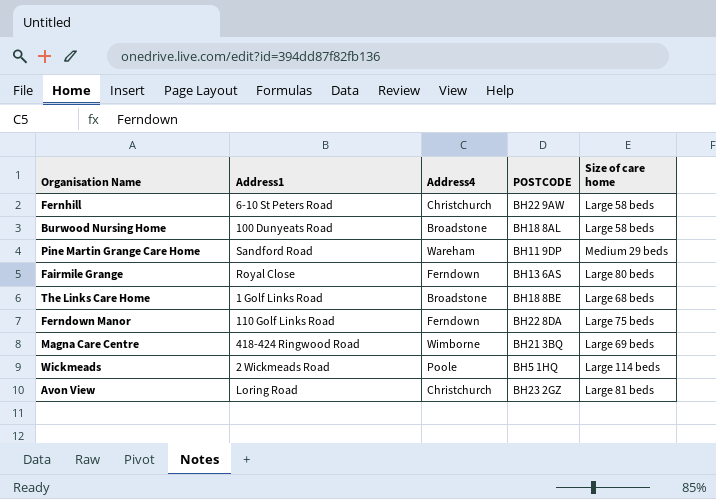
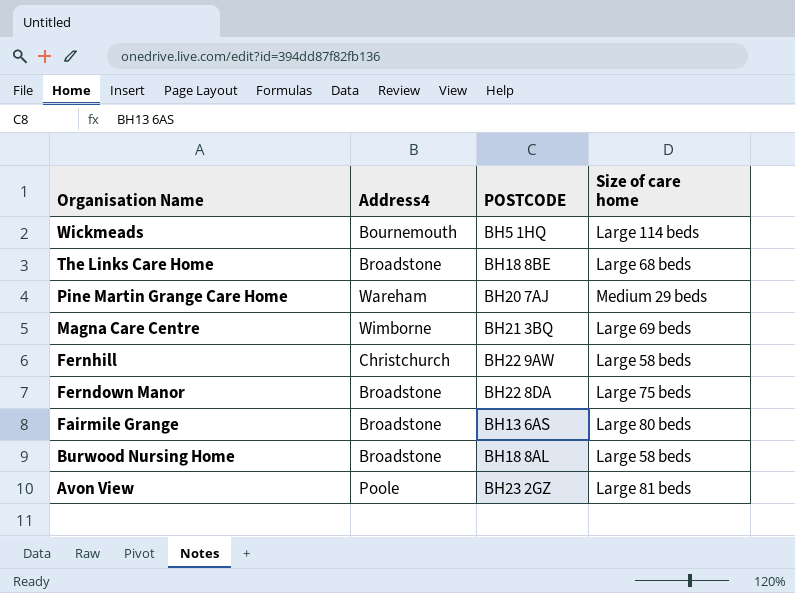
row order: none -> Organisation Name descending
column Address1 | position: 2 -> none
Wickmeads | Address4: Poole -> Bournemouth
Pine Martin Grange Care Home | POSTCODE: BH11 9DP -> BH20 7AJ
Ferndown Manor | Address4: Ferndown -> Broadstone
Fairmile Grange | Address4: Ferndown -> Broadstone
Avon View | Address4: Christchurch -> Poole

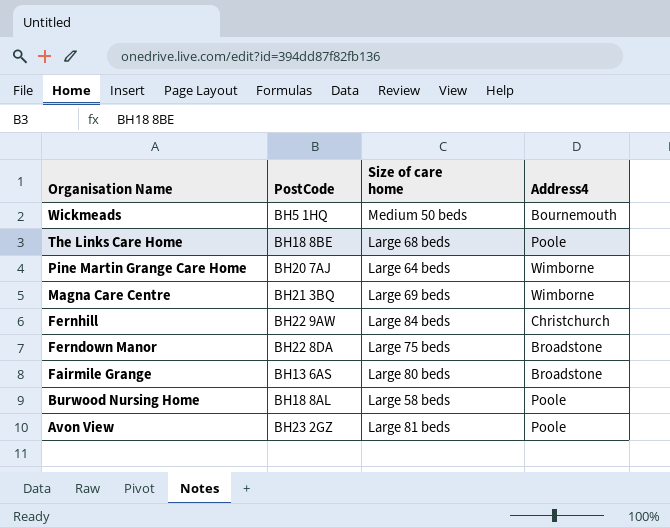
column name: POSTCODE -> PostCode
column Address4 | position: 2 -> 4
Wickmeads | Size of care home: Large 114 beds -> Medium 50 beds
The Links Care Home | Address4: Broadstone -> Poole
Pine Martin Grange Care Home | Size of care home: Medium 29 beds -> Large 64 beds
Pine Martin Grange Care Home | Address4: Wareham -> Wimborne
Fernhill | Size of care home: Large 58 beds -> Large 84 beds
Burwood Nursing Home | Address4: Broadstone -> Poole

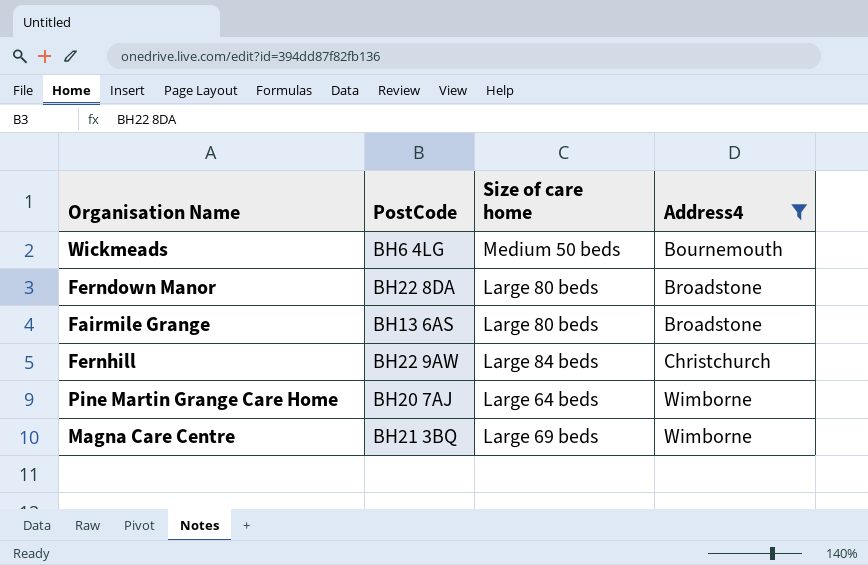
filter: none -> Address4 != Poole
row order: Organisation Name descending -> Address4 ascending
Wickmeads | PostCode: BH5 1HQ -> BH6 4LG
Ferndown Manor | Size of care home: Large 75 beds -> Large 80 beds

